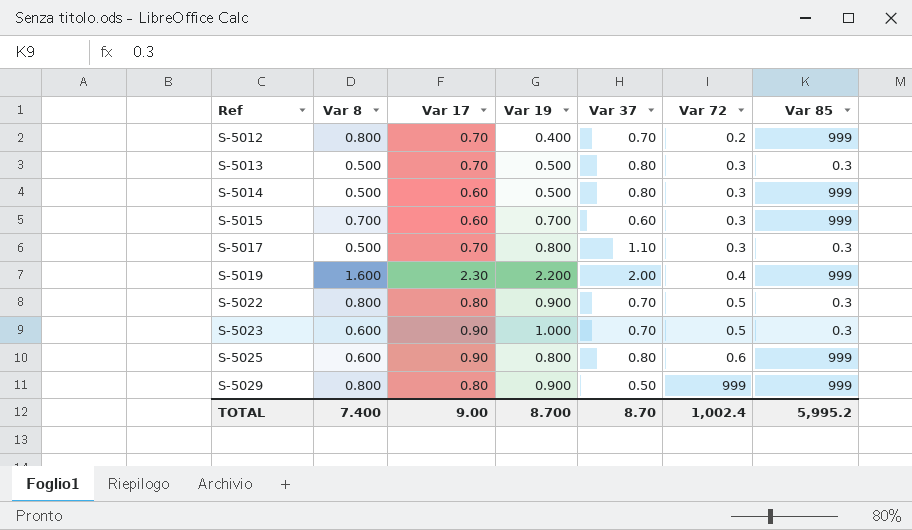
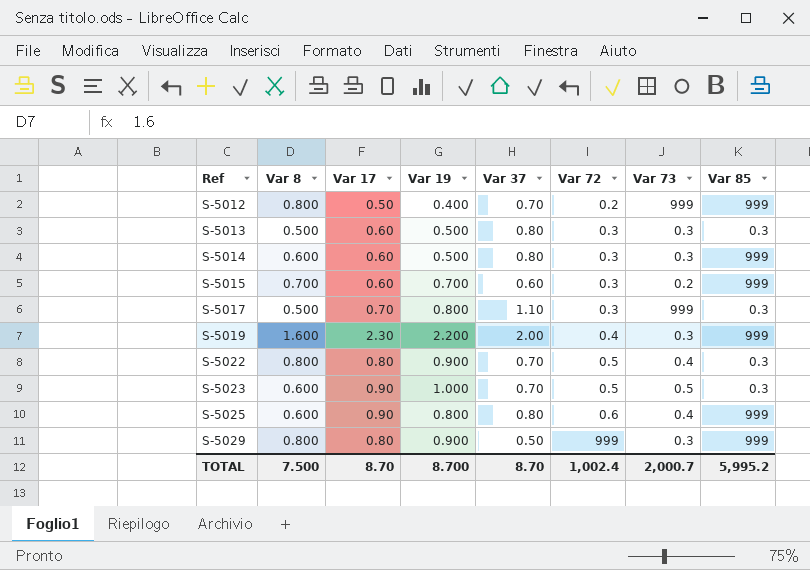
column Var 73 | position: none -> 7
S-5012 | Var 17: 0.70 -> 0.50
S-5013 | Var 17: 0.70 -> 0.60
S-5014 | Var 8: 0.500 -> 0.600
TOTAL | Var 8: 7.400 -> 7.500
TOTAL | Var 17: 9.00 -> 8.70

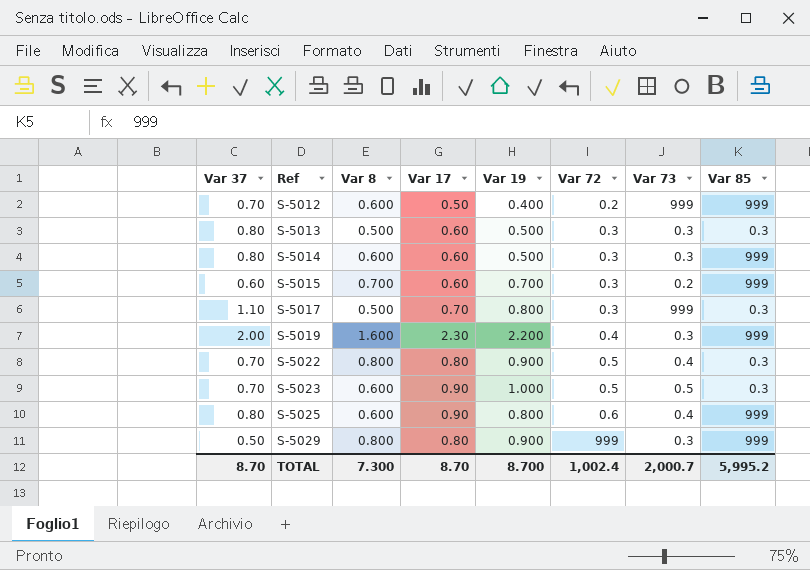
column Var 37 | position: 5 -> 1
S-5012 | Var 8: 0.800 -> 0.600
TOTAL | Var 8: 7.500 -> 7.300

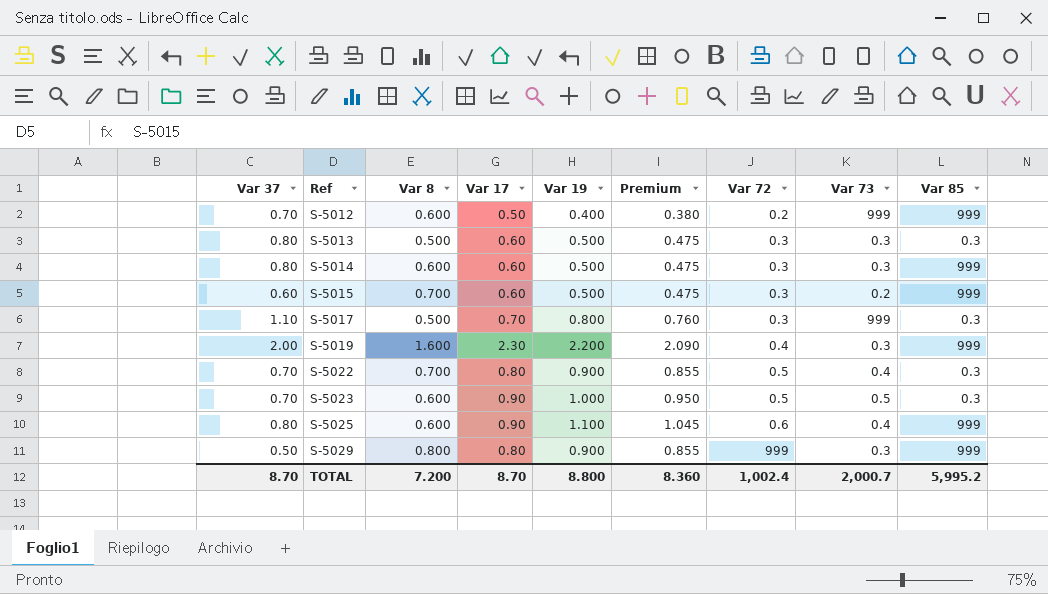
column Premium | formula: none -> [Var 19] * 0.95
S-5015 | Var 19: 0.700 -> 0.500
S-5022 | Var 8: 0.800 -> 0.700
S-5025 | Var 19: 0.800 -> 1.100
TOTAL | Var 8: 7.300 -> 7.200
TOTAL | Var 19: 8.700 -> 8.800

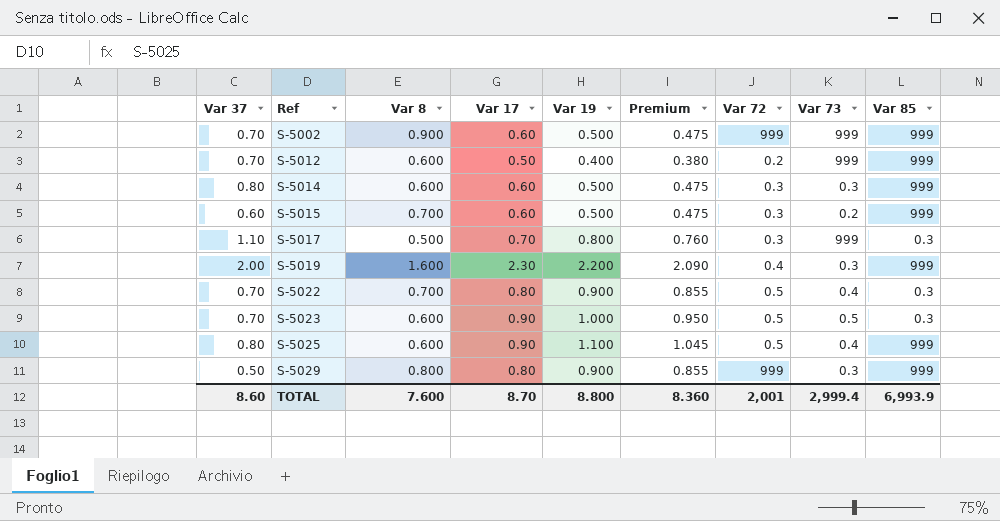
row S-5013: 0.80 | 0.500 | 0.60 | 0.500 | 0.475 | 0.3 | 0.3 | 0.3 -> none
row S-5002: none -> 0.70 | 0.900 | 0.60 | 0.500 | 0.475 | 999 | 999 | 999
S-5025 | Var 72: 0.6 -> 0.5
TOTAL | Var 37: 8.70 -> 8.60
TOTAL | Var 8: 7.200 -> 7.600
TOTAL | Var 72: 1,002.4 -> 2,001
TOTAL | Var 73: 2,000.7 -> 2,999.4
TOTAL | Var 85: 5,995.2 -> 6,993.9

